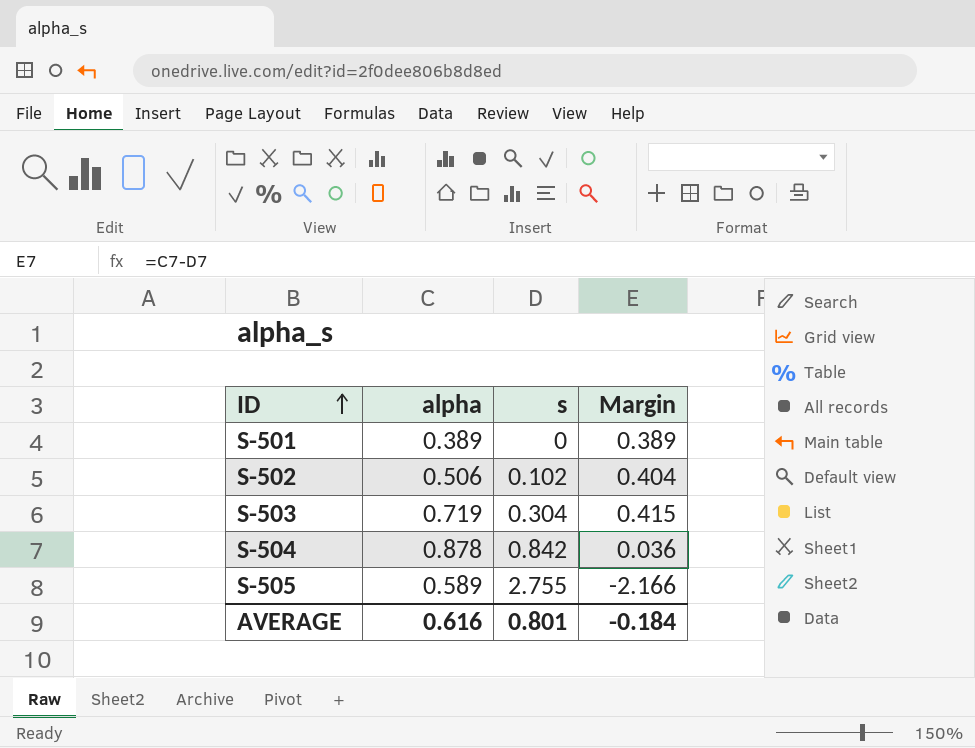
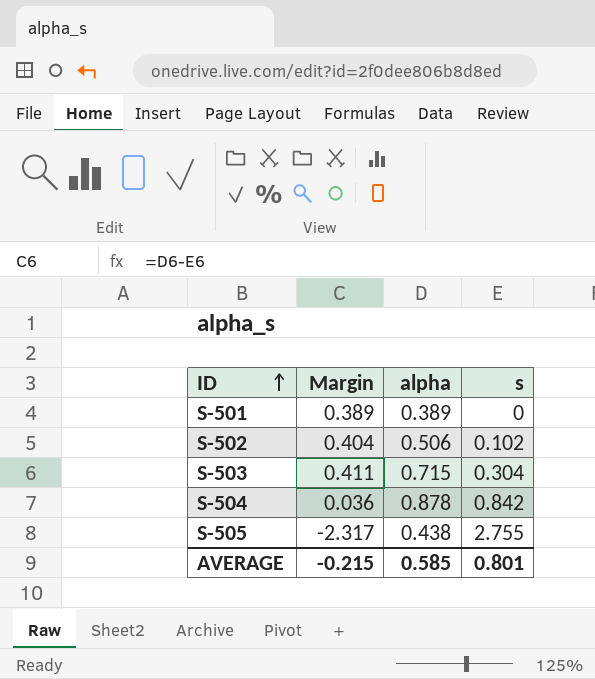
column Margin | position: 4 -> 2
S-503 | Margin: 0.415 -> 0.411
S-503 | alpha: 0.719 -> 0.715
S-505 | Margin: -2.166 -> -2.317
S-505 | alpha: 0.589 -> 0.438
AVERAGE | Margin: -0.184 -> -0.215
AVERAGE | alpha: 0.616 -> 0.585

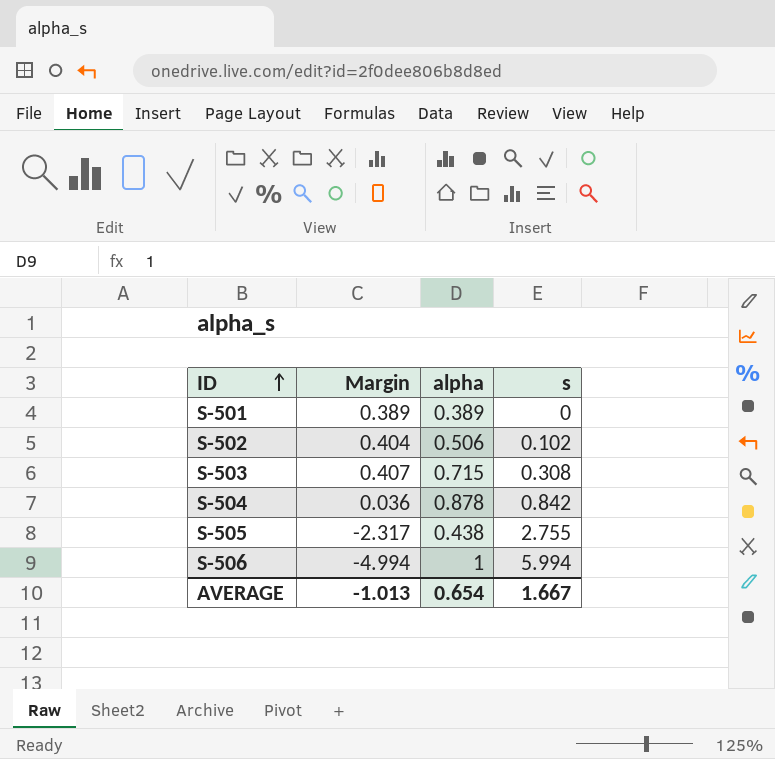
S-503 | Margin: 0.411 -> 0.407
S-503 | s: 0.304 -> 0.308
row S-506: none -> -4.994 | 1 | 5.994
AVERAGE | Margin: -0.215 -> -1.013
AVERAGE | alpha: 0.585 -> 0.654
AVERAGE | s: 0.801 -> 1.667

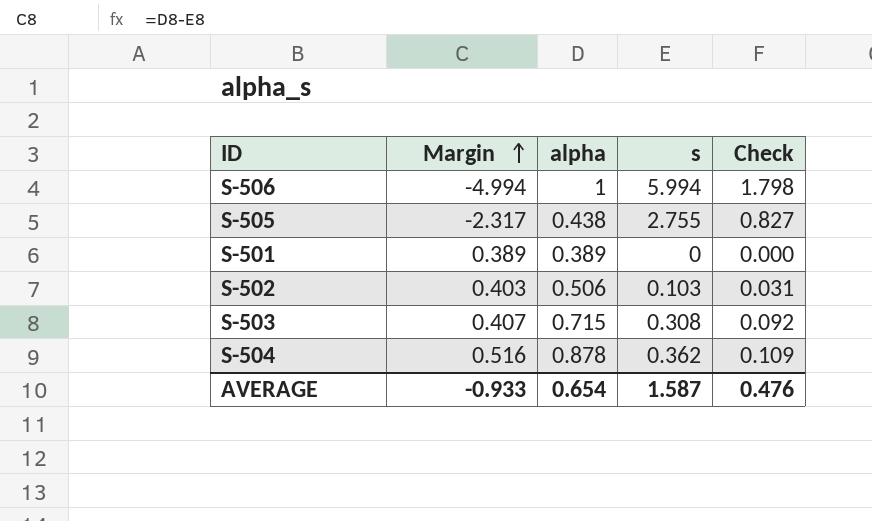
row order: ID ascending -> Margin ascending
column Check | formula: none -> [s] * 0.3
S-502 | Margin: 0.404 -> 0.403
S-502 | s: 0.102 -> 0.103
S-504 | Margin: 0.036 -> 0.516
S-504 | s: 0.842 -> 0.362
AVERAGE | Margin: -1.013 -> -0.933
AVERAGE | s: 1.667 -> 1.587

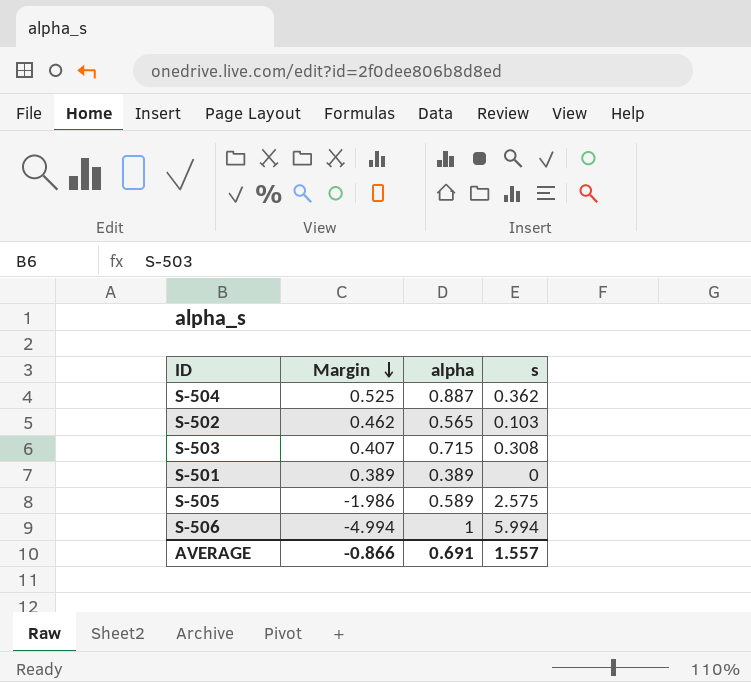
row order: Margin ascending -> Margin descending
column Check | formula: [s] * 0.3 -> none
S-504 | Margin: 0.516 -> 0.525
S-504 | alpha: 0.878 -> 0.887
S-502 | Margin: 0.403 -> 0.462
S-502 | alpha: 0.506 -> 0.565
S-505 | Margin: -2.317 -> -1.986
S-505 | alpha: 0.438 -> 0.589
S-505 | s: 2.755 -> 2.575
AVERAGE | Margin: -0.933 -> -0.866
AVERAGE | alpha: 0.654 -> 0.691
AVERAGE | s: 1.587 -> 1.557

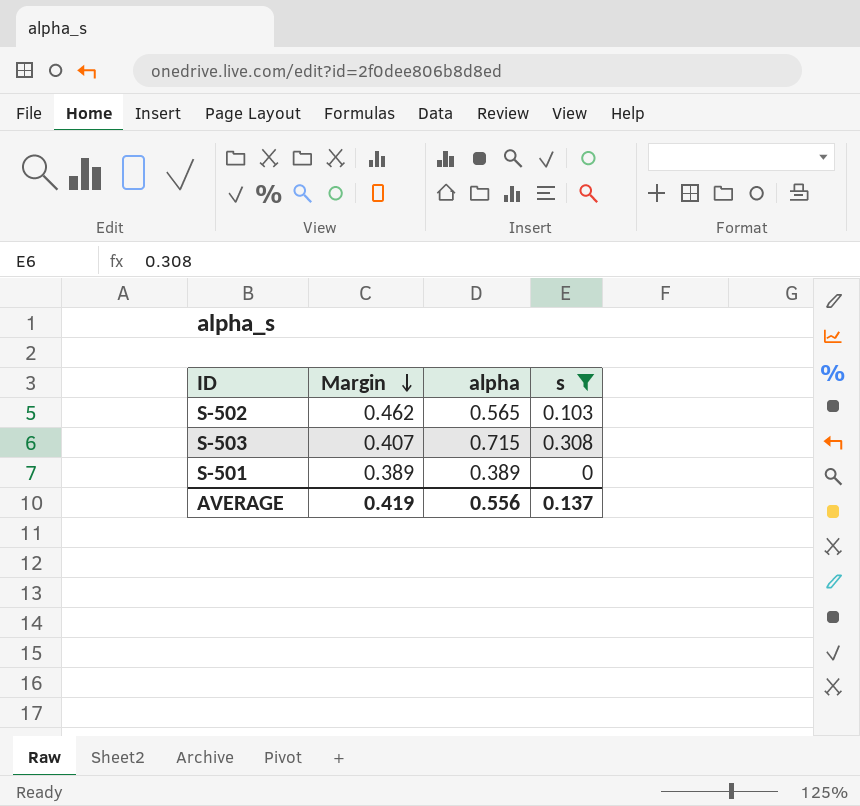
filter: none -> s <= 0.308
AVERAGE | Margin: -0.866 -> 0.419
AVERAGE | alpha: 0.691 -> 0.556
AVERAGE | s: 1.557 -> 0.137

